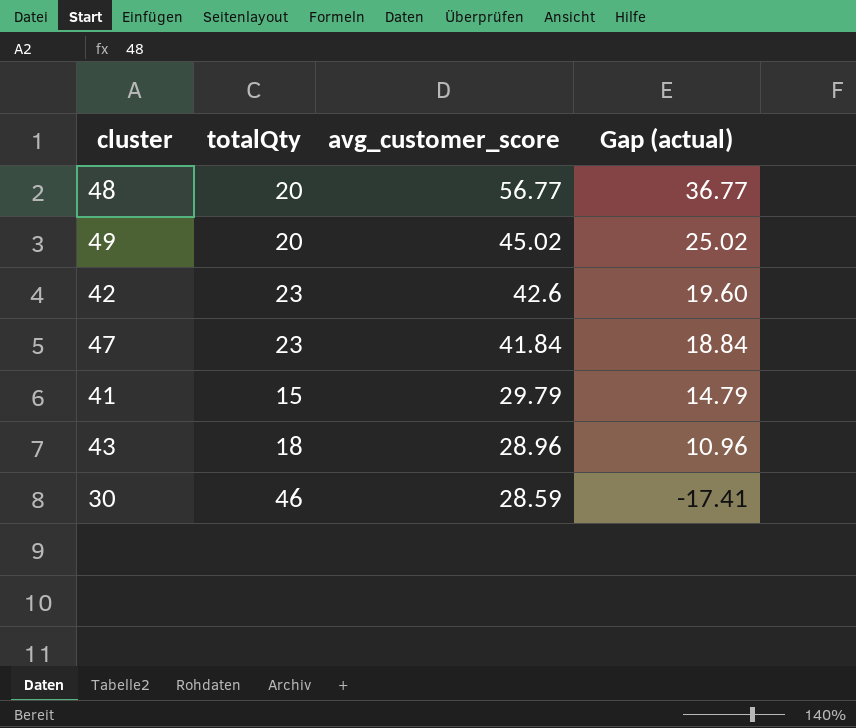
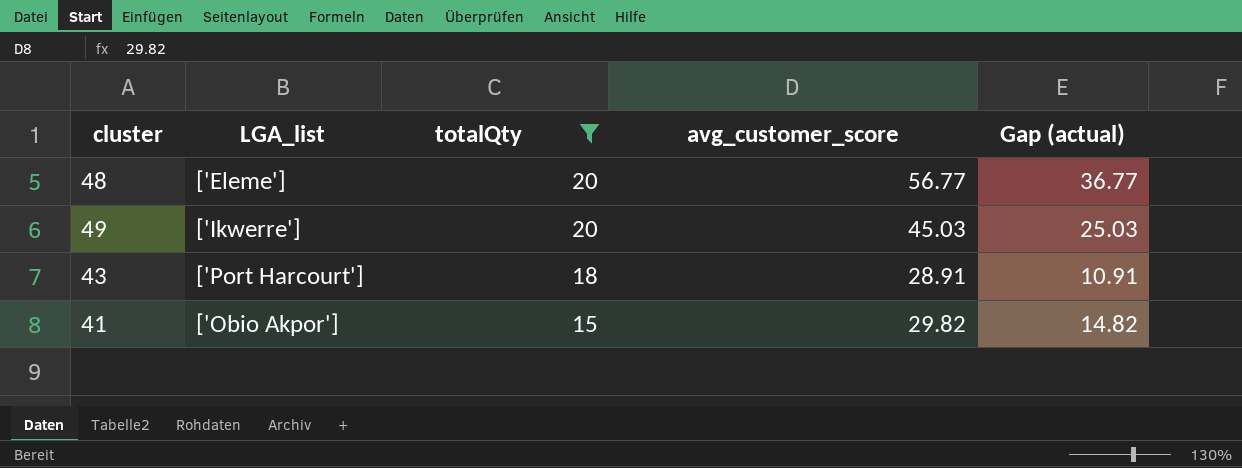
filter: none -> totalQty <= 20
row order: avg_customer_score descending -> totalQty descending
column LGA_list | position: none -> 2
49 | avg_customer_score: 45.02 -> 45.03
49 | Gap (actual): 25.02 -> 25.03
43 | avg_customer_score: 28.96 -> 28.91
43 | Gap (actual): 10.96 -> 10.91
41 | avg_customer_score: 29.79 -> 29.82
41 | Gap (actual): 14.79 -> 14.82

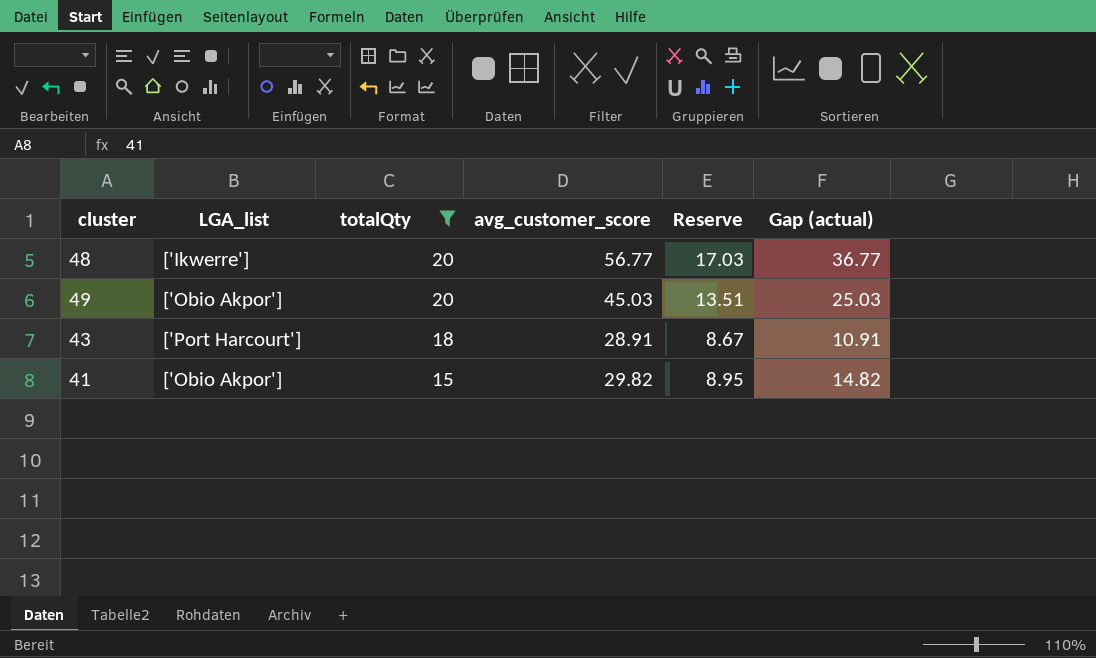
column Reserve | formula: none -> [avg_customer_score] * 0.3
48 | LGA_list: ['Eleme'] -> ['Ikwerre']
49 | LGA_list: ['Ikwerre'] -> ['Obio Akpor']

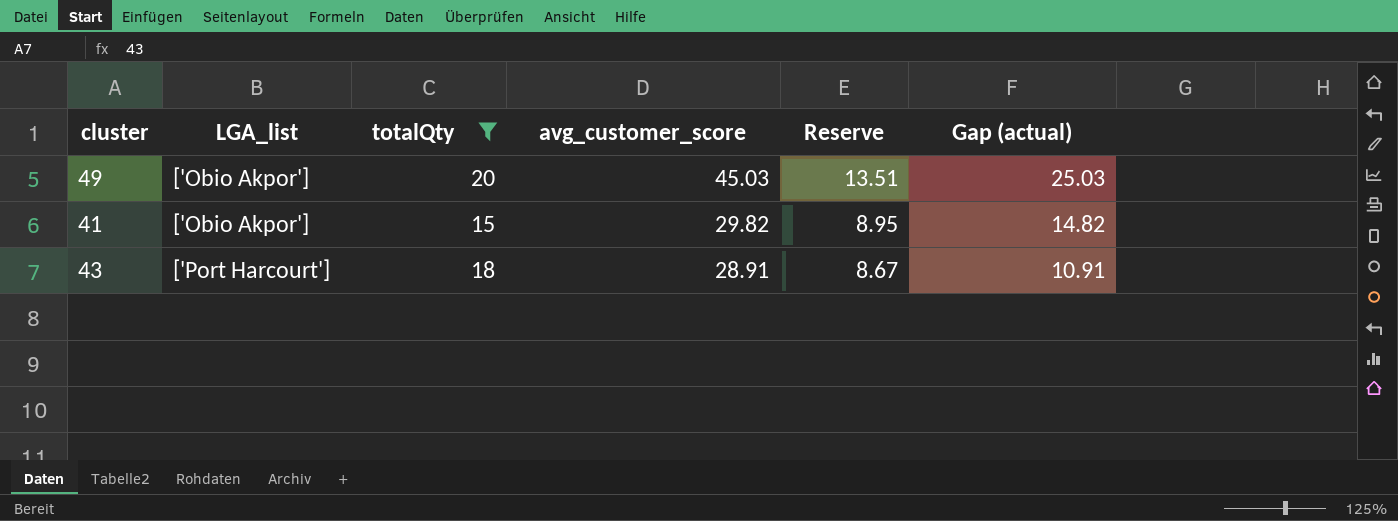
row order: totalQty descending -> LGA_list ascending
row 48: ['Ikwerre'] | 20 | 56.77 | 17.03 | 36.77 -> none

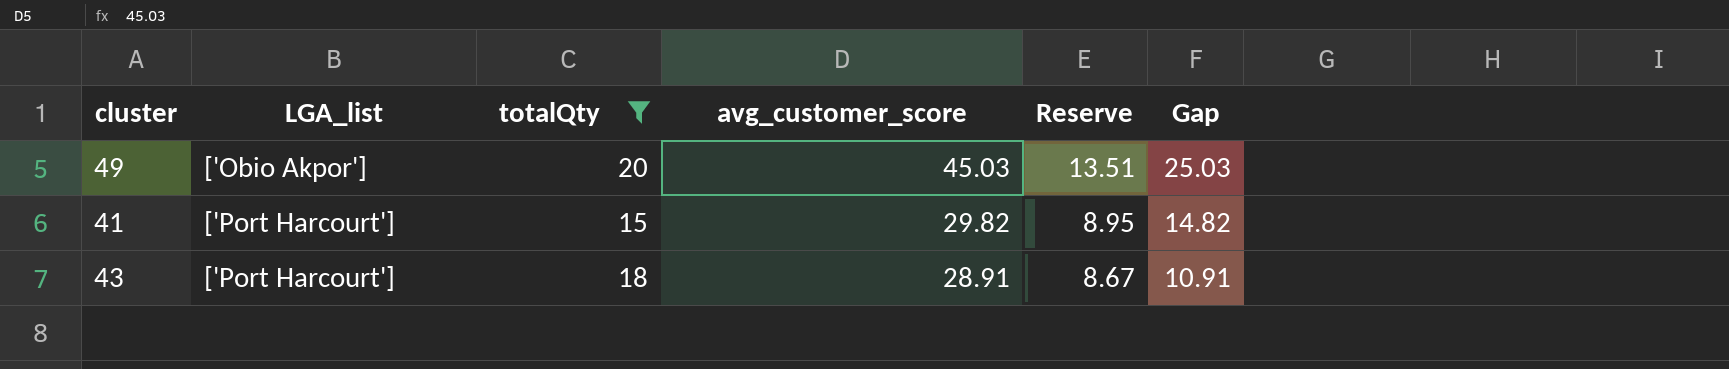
column name: Gap (actual) -> Gap
41 | LGA_list: ['Obio Akpor'] -> ['Port Harcourt']

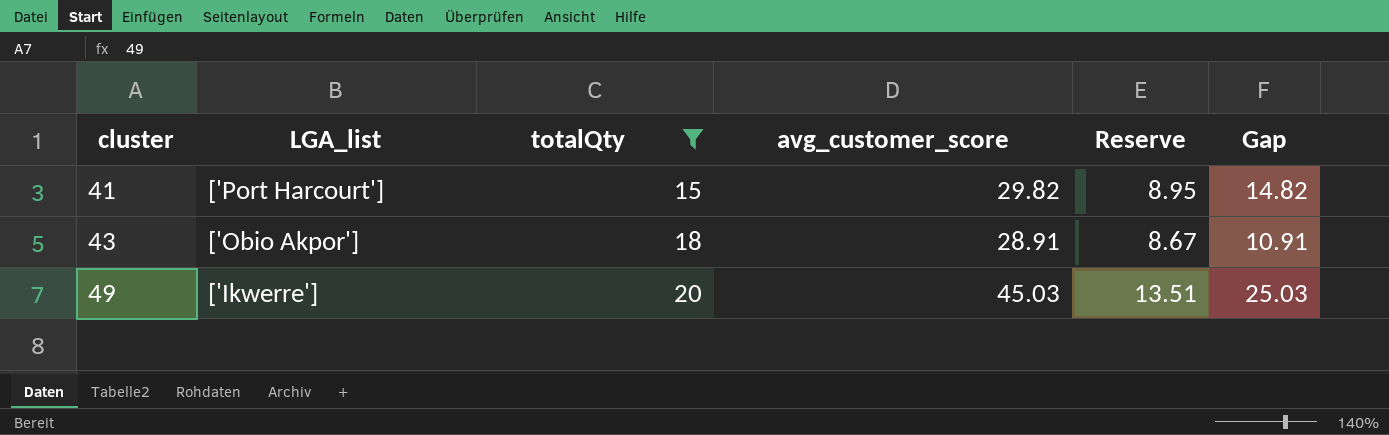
row order: LGA_list ascending -> cluster ascending
43 | LGA_list: ['Port Harcourt'] -> ['Obio Akpor']
49 | LGA_list: ['Obio Akpor'] -> ['Ikwerre']

